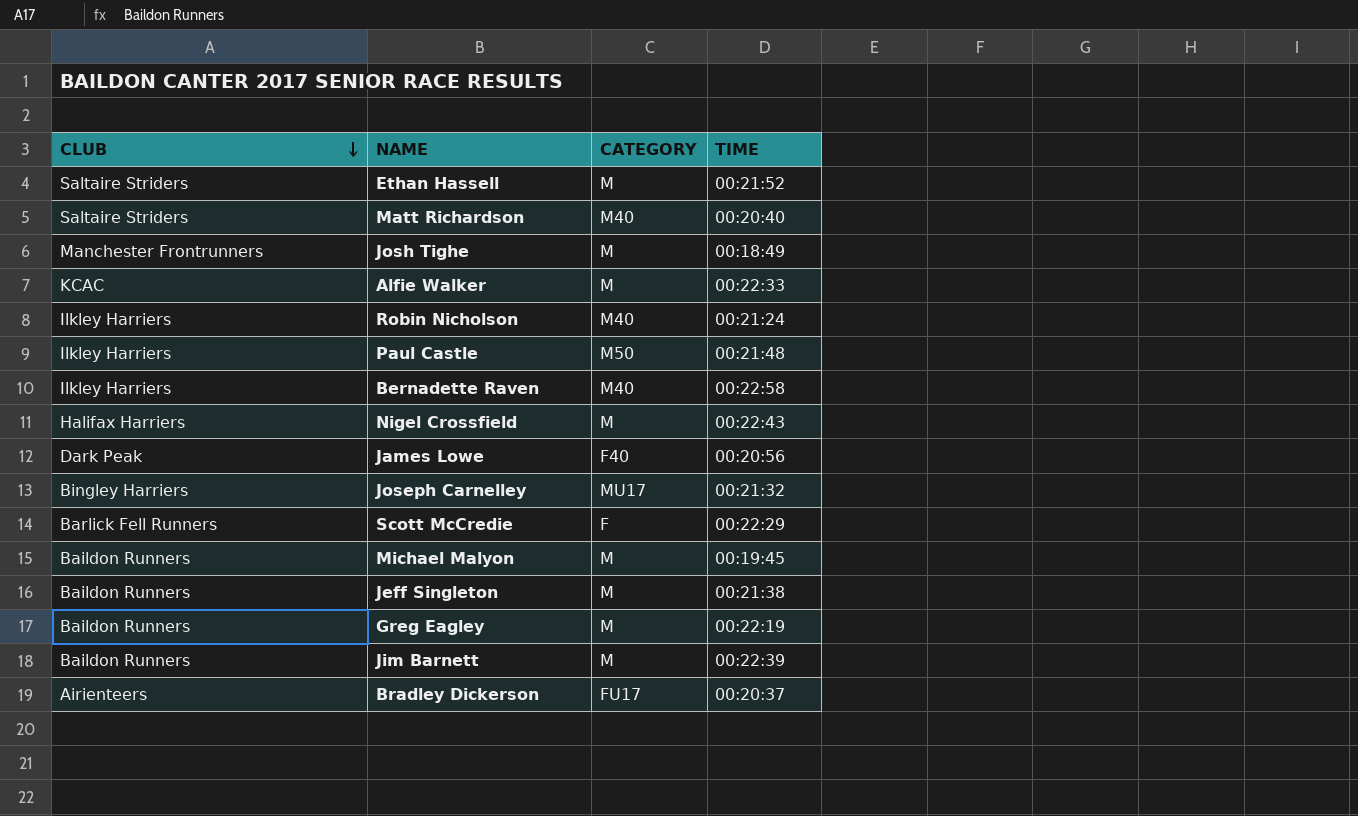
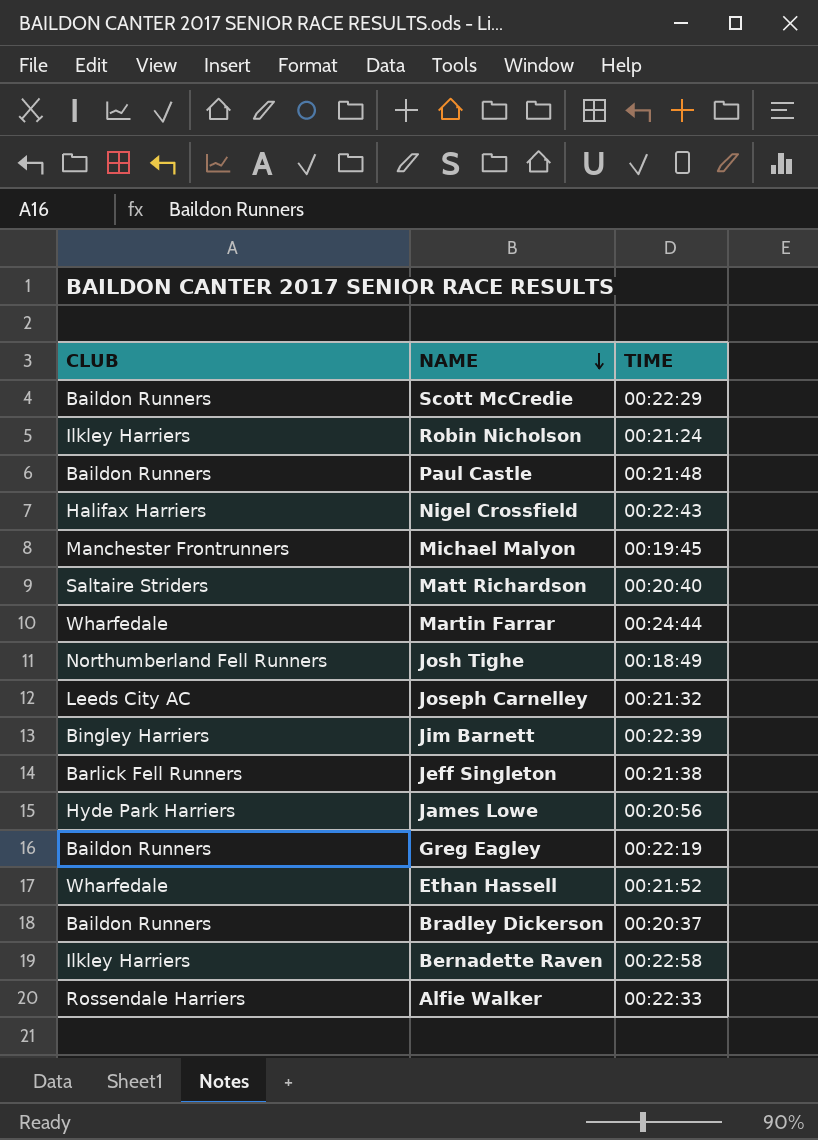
row order: CLUB descending -> NAME descending
column CATEGORY | position: 3 -> none
Scott McCredie | CLUB: Barlick Fell Runners -> Baildon Runners
Paul Castle | CLUB: Ilkley Harriers -> Baildon Runners
Michael Malyon | CLUB: Baildon Runners -> Manchester Frontrunners
row Martin Farrar: none -> Wharfedale | 00:24:44
Josh Tighe | CLUB: Manchester Frontrunners -> Northumberland Fell Runners
Joseph Carnelley | CLUB: Bingley Harriers -> Leeds City AC
Jim Barnett | CLUB: Baildon Runners -> Bingley Harriers
Jeff Singleton | CLUB: Baildon Runners -> Barlick Fell Runners
James Lowe | CLUB: Dark Peak -> Hyde Park Harriers
Ethan Hassell | CLUB: Saltaire Striders -> Wharfedale
Bradley Dickerson | CLUB: Airienteers -> Baildon Runners
Alfie Walker | CLUB: KCAC -> Rossendale Harriers

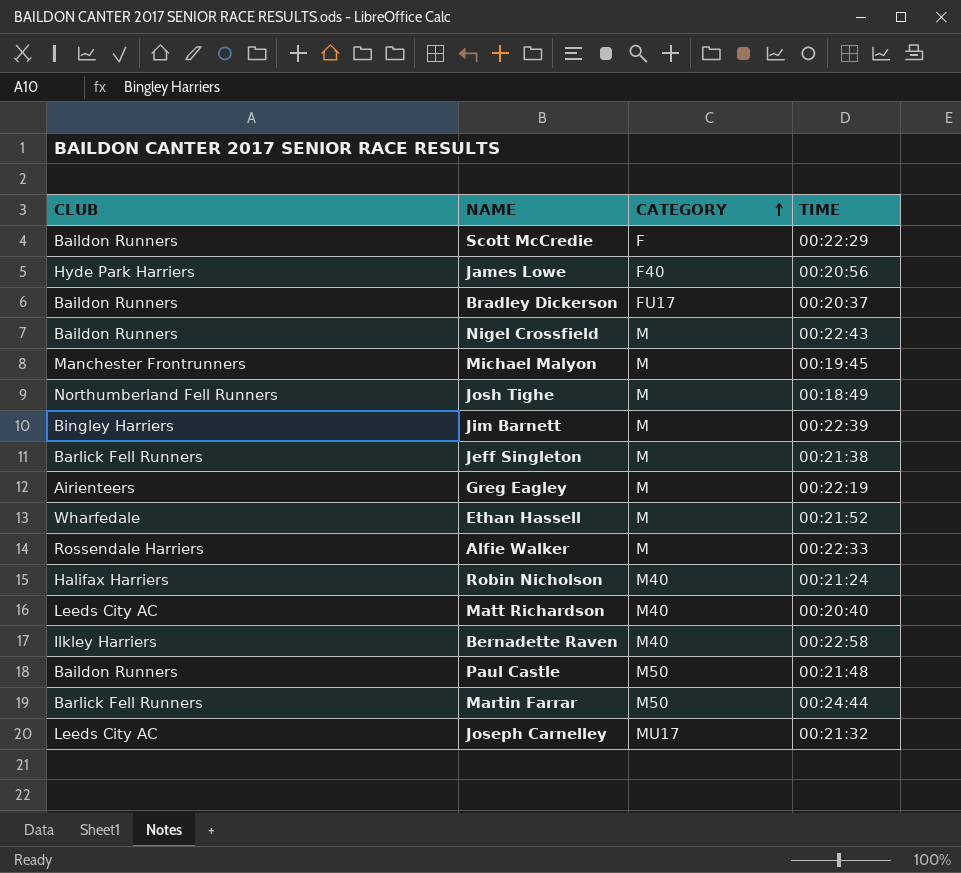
row order: NAME descending -> CATEGORY ascending
column CATEGORY | position: none -> 3
Nigel Crossfield | CLUB: Halifax Harriers -> Baildon Runners
Greg Eagley | CLUB: Baildon Runners -> Airienteers
Robin Nicholson | CLUB: Ilkley Harriers -> Halifax Harriers
Matt Richardson | CLUB: Saltaire Striders -> Leeds City AC
Martin Farrar | CLUB: Wharfedale -> Barlick Fell Runners

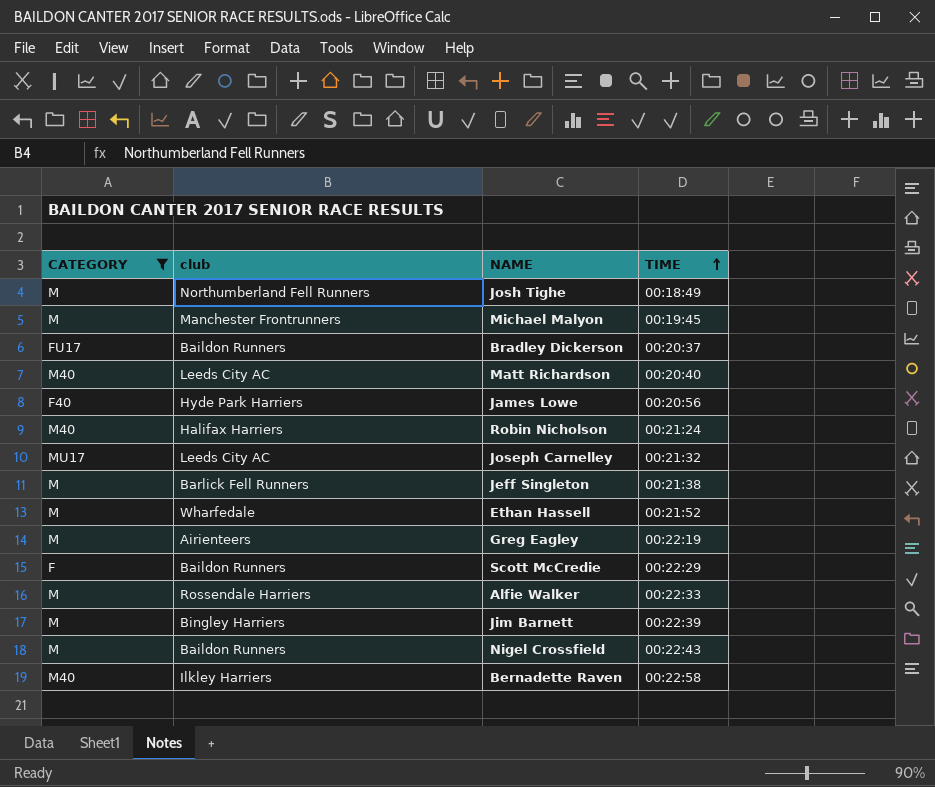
filter: none -> CATEGORY != M50
row order: CATEGORY ascending -> TIME ascending
column CATEGORY | position: 3 -> 1
column name: CLUB -> club

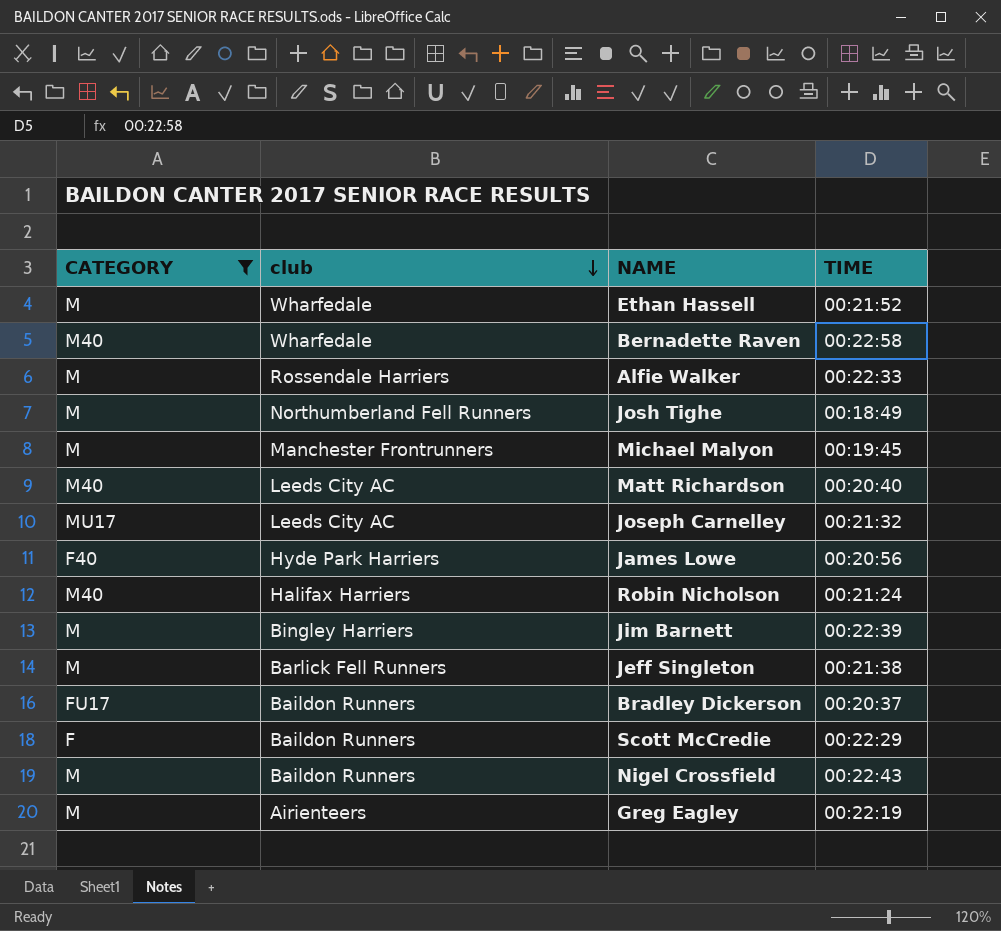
row order: TIME ascending -> club descending
Bernadette Raven | club: Ilkley Harriers -> Wharfedale

